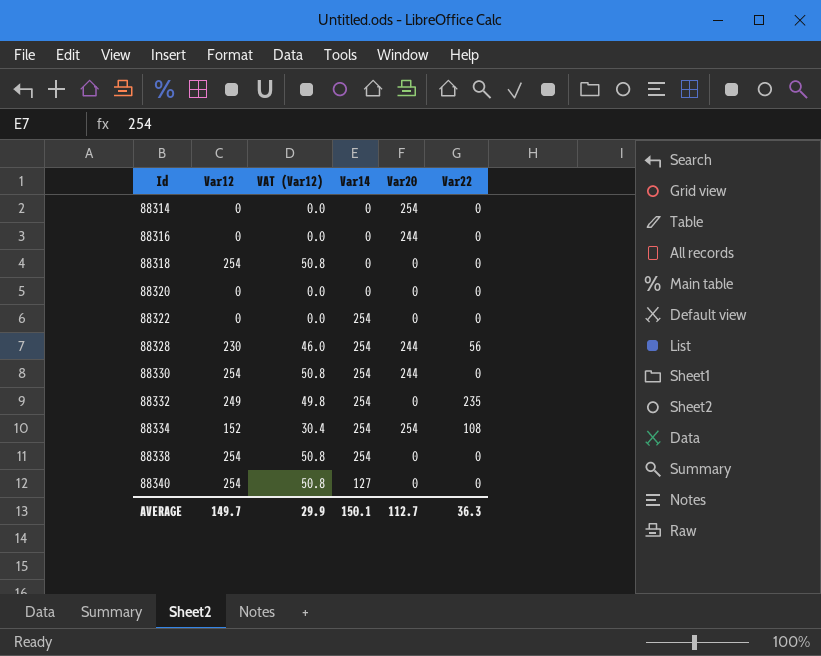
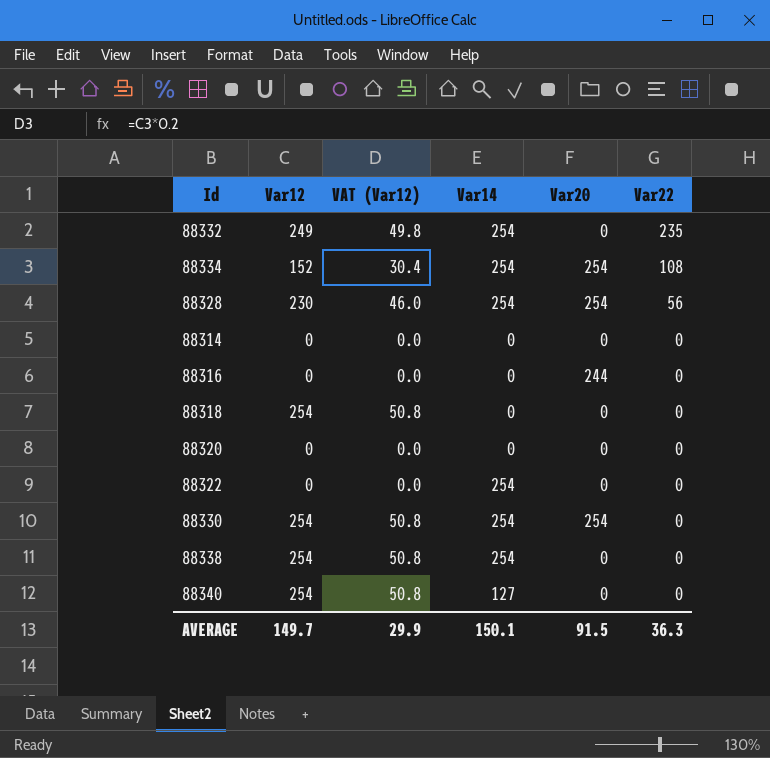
row order: Id ascending -> Var22 descending
88328 | Var20: 244 -> 254
88314 | Var20: 254 -> 0
88330 | Var20: 244 -> 254
AVERAGE | Var20: 112.7 -> 91.5

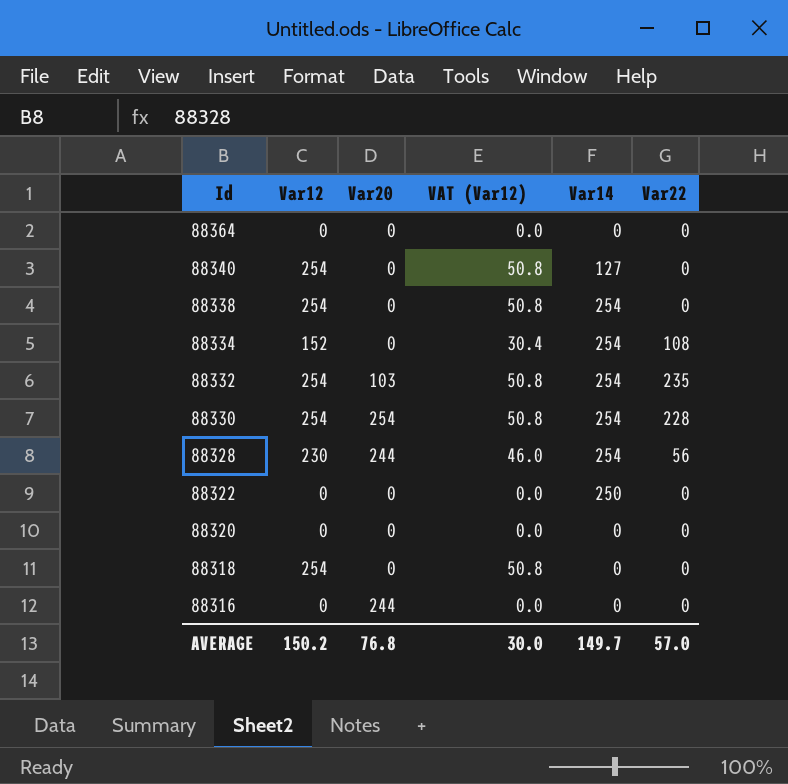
row order: Var22 descending -> Id descending
column Var20 | position: 5 -> 3
row 88314: 0 | 0.0 | 0 | 0 | 0 -> none
row 88364: none -> 0 | 0 | 0.0 | 0 | 0
88334 | Var20: 254 -> 0
88332 | Var12: 249 -> 254
88332 | Var20: 0 -> 103
88332 | VAT (Var12): 49.8 -> 50.8
88330 | Var22: 0 -> 228
88328 | Var20: 254 -> 244
88322 | Var14: 254 -> 250
AVERAGE | Var12: 149.7 -> 150.2
AVERAGE | Var20: 91.5 -> 76.8
AVERAGE | VAT (Var12): 29.9 -> 30.0
AVERAGE | Var14: 150.1 -> 149.7
AVERAGE | Var22: 36.3 -> 57.0

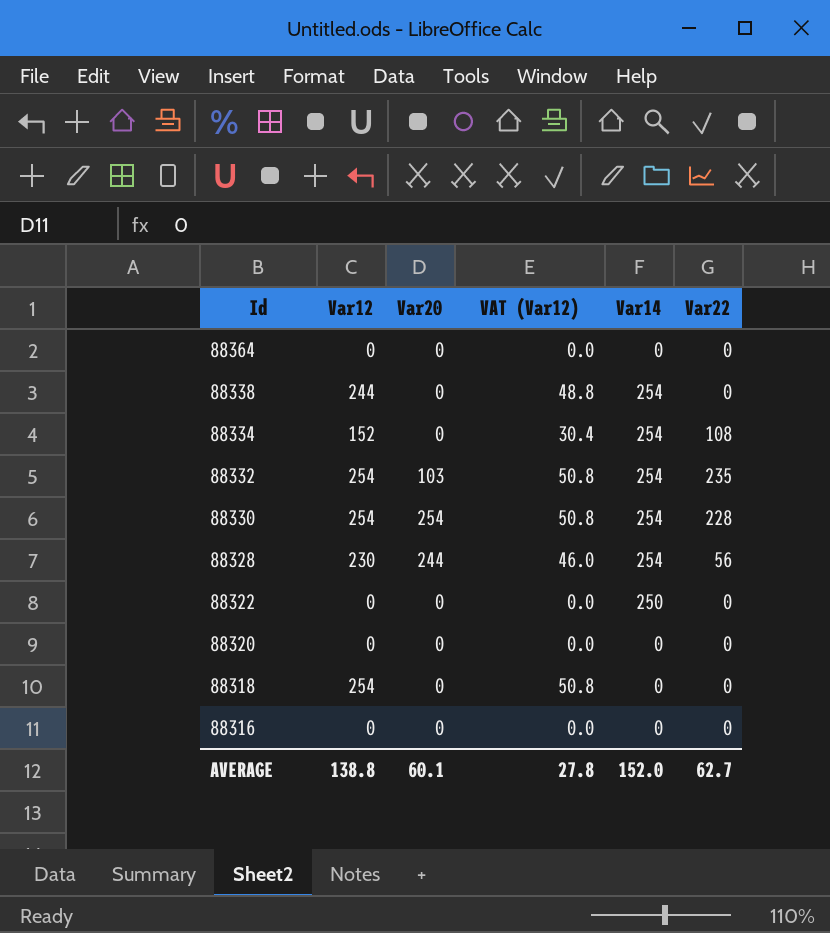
row 88340: 254 | 0 | 50.8 | 127 | 0 -> none
88338 | Var12: 254 -> 244
88338 | VAT (Var12): 50.8 -> 48.8
88316 | Var20: 244 -> 0
AVERAGE | Var12: 150.2 -> 138.8
AVERAGE | Var20: 76.8 -> 60.1
AVERAGE | VAT (Var12): 30.0 -> 27.8
AVERAGE | Var14: 149.7 -> 152.0
AVERAGE | Var22: 57.0 -> 62.7

